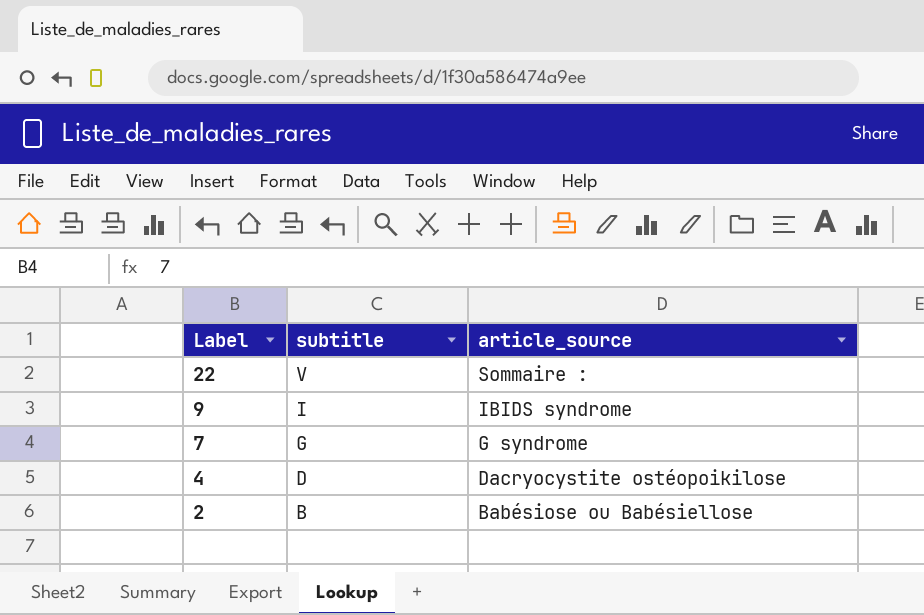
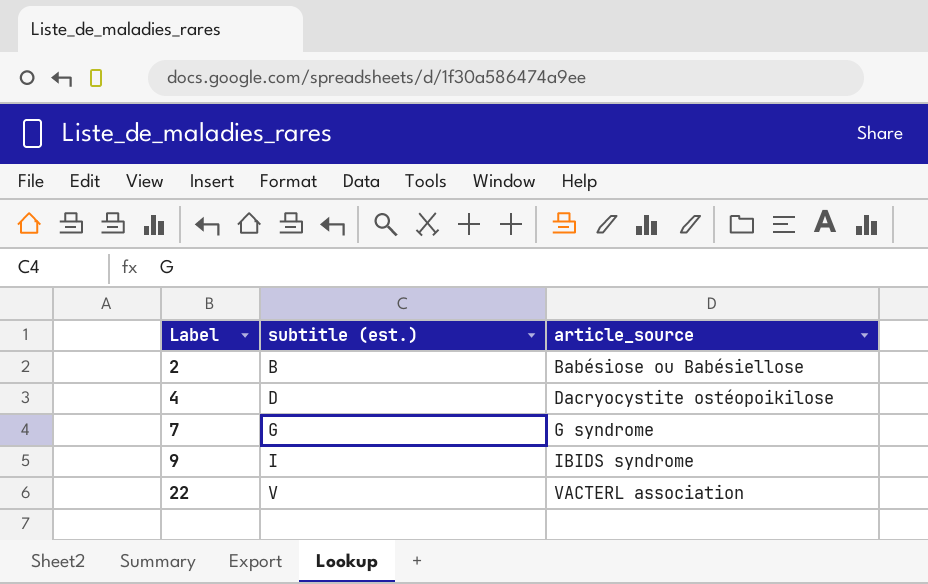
row order: Label descending -> Label ascending
column name: subtitle -> subtitle (est.)
22 | article_source: Sommaire : -> VACTERL association

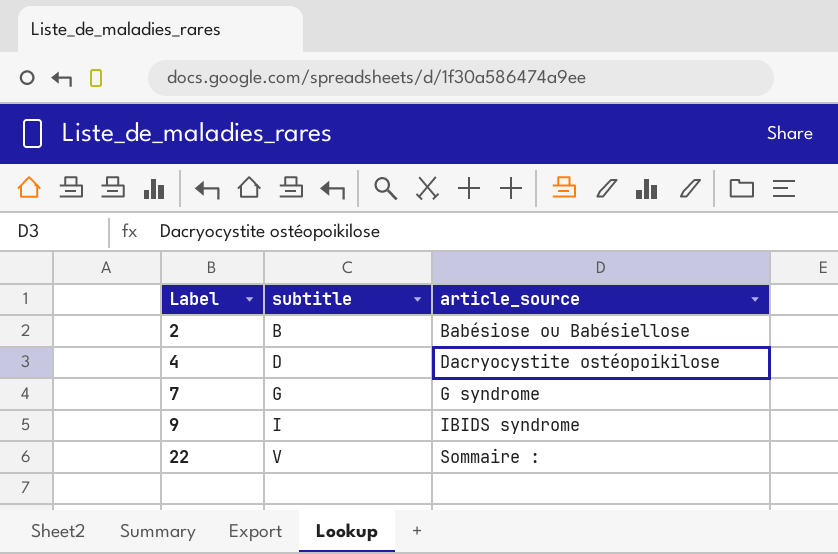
column name: subtitle (est.) -> subtitle
22 | article_source: VACTERL association -> Sommaire :

